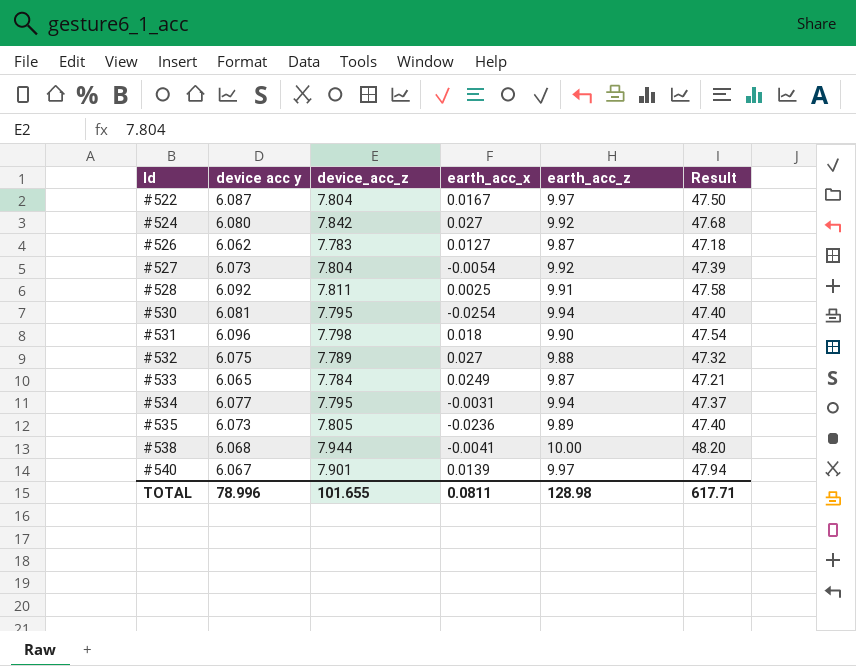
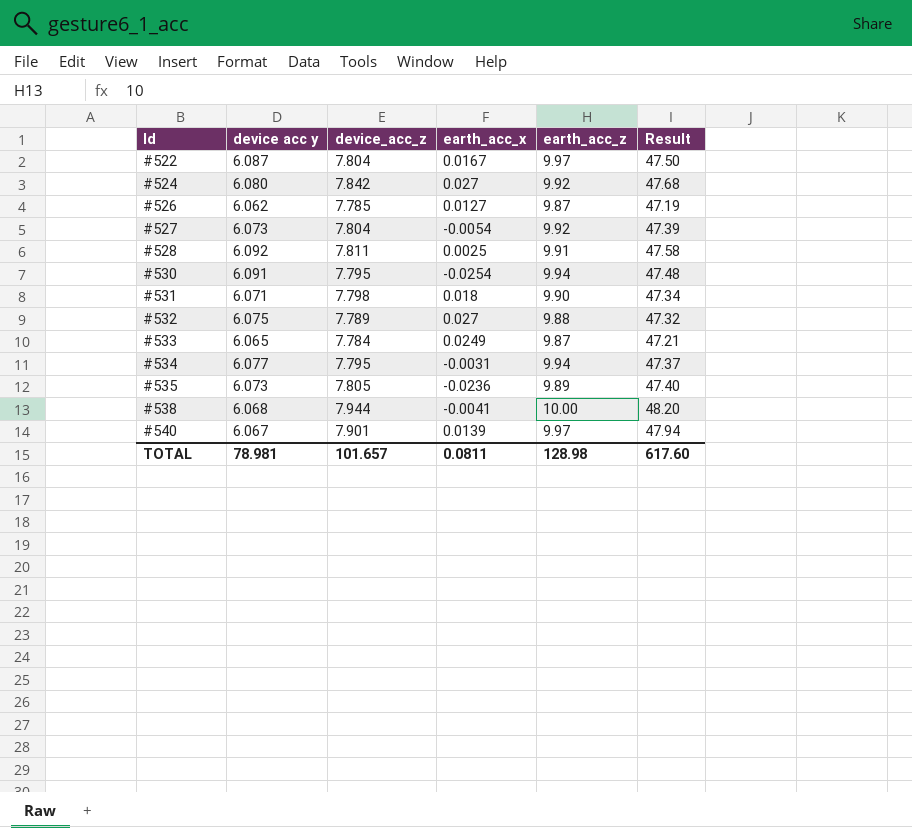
#526 | device_acc_z: 7.783 -> 7.785
#526 | Result: 47.18 -> 47.19
#530 | device acc y: 6.081 -> 6.091
#530 | Result: 47.40 -> 47.48
#531 | device acc y: 6.096 -> 6.071
#531 | Result: 47.54 -> 47.34
TOTAL | device acc y: 78.996 -> 78.981
TOTAL | device_acc_z: 101.655 -> 101.657
TOTAL | Result: 617.71 -> 617.60

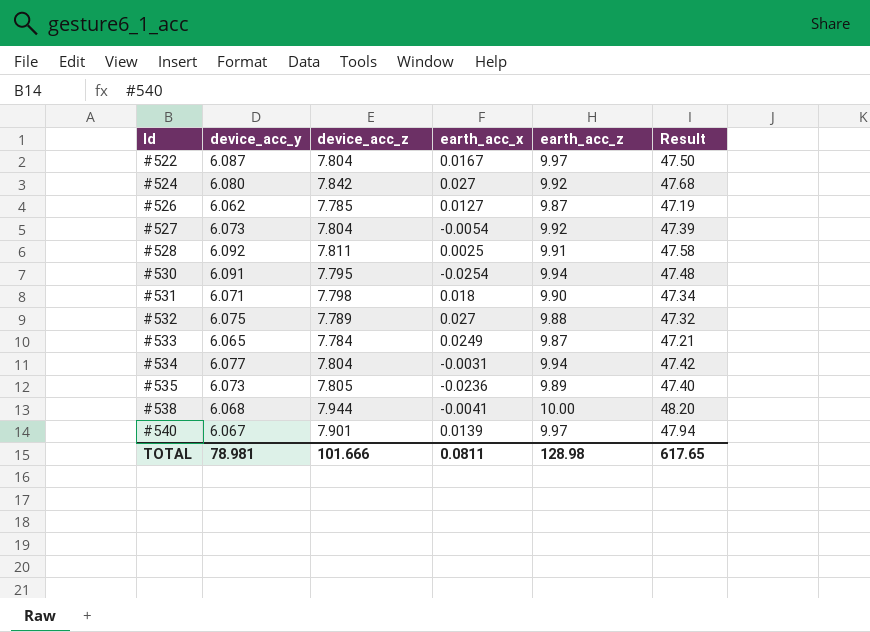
column name: device acc y -> device_acc_y
#534 | device_acc_z: 7.795 -> 7.804
#534 | Result: 47.37 -> 47.42
TOTAL | device_acc_z: 101.657 -> 101.666
TOTAL | Result: 617.60 -> 617.65

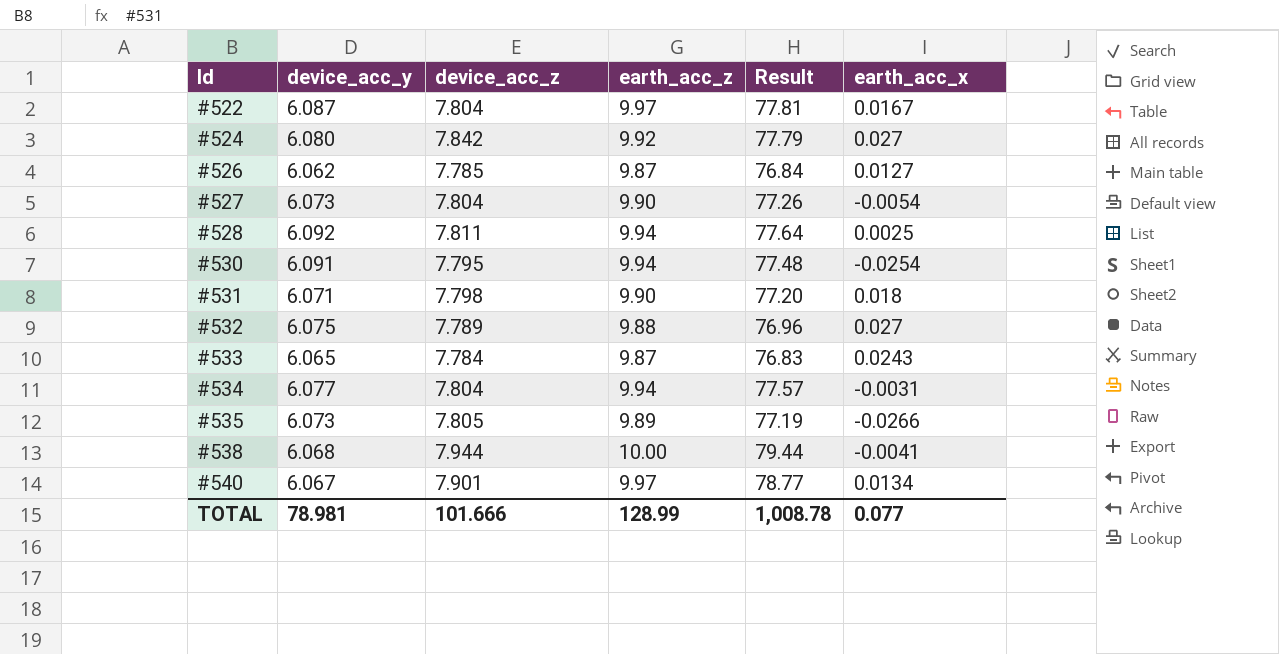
column Result | formula: [device_acc_y] * [device_acc_z] -> [device_acc_z] * [earth_acc_z]
column earth_acc_x | position: 4 -> 6
#527 | earth_acc_z: 9.92 -> 9.90
#528 | earth_acc_z: 9.91 -> 9.94
#533 | earth_acc_x: 0.0249 -> 0.0243
#535 | earth_acc_x: -0.0236 -> -0.0266
#540 | earth_acc_x: 0.0139 -> 0.0134
TOTAL | earth_acc_z: 128.98 -> 128.99
TOTAL | Result: 617.65 -> 1,008.78
TOTAL | earth_acc_x: 0.0811 -> 0.077

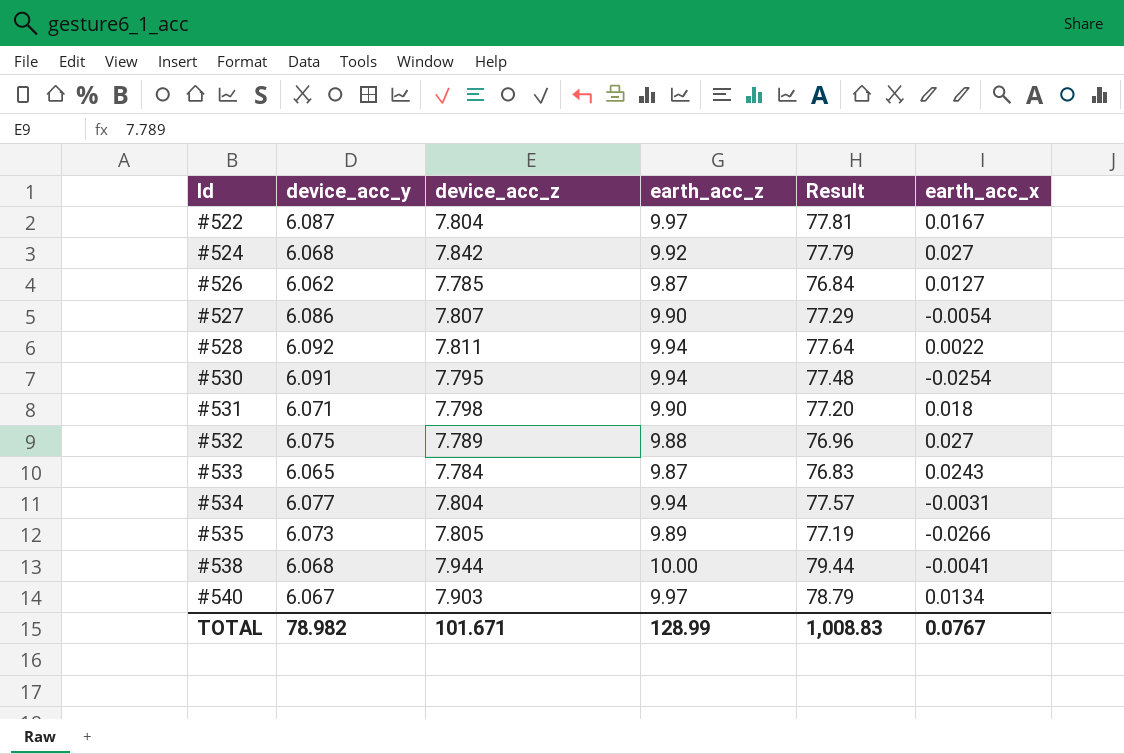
#524 | device_acc_y: 6.080 -> 6.068
#527 | device_acc_y: 6.073 -> 6.086
#527 | device_acc_z: 7.804 -> 7.807
#527 | Result: 77.26 -> 77.29
#528 | earth_acc_x: 0.0025 -> 0.0022
#540 | device_acc_z: 7.901 -> 7.903
#540 | Result: 78.77 -> 78.79
TOTAL | device_acc_y: 78.981 -> 78.982
TOTAL | device_acc_z: 101.666 -> 101.671
TOTAL | Result: 1,008.78 -> 1,008.83
TOTAL | earth_acc_x: 0.077 -> 0.0767

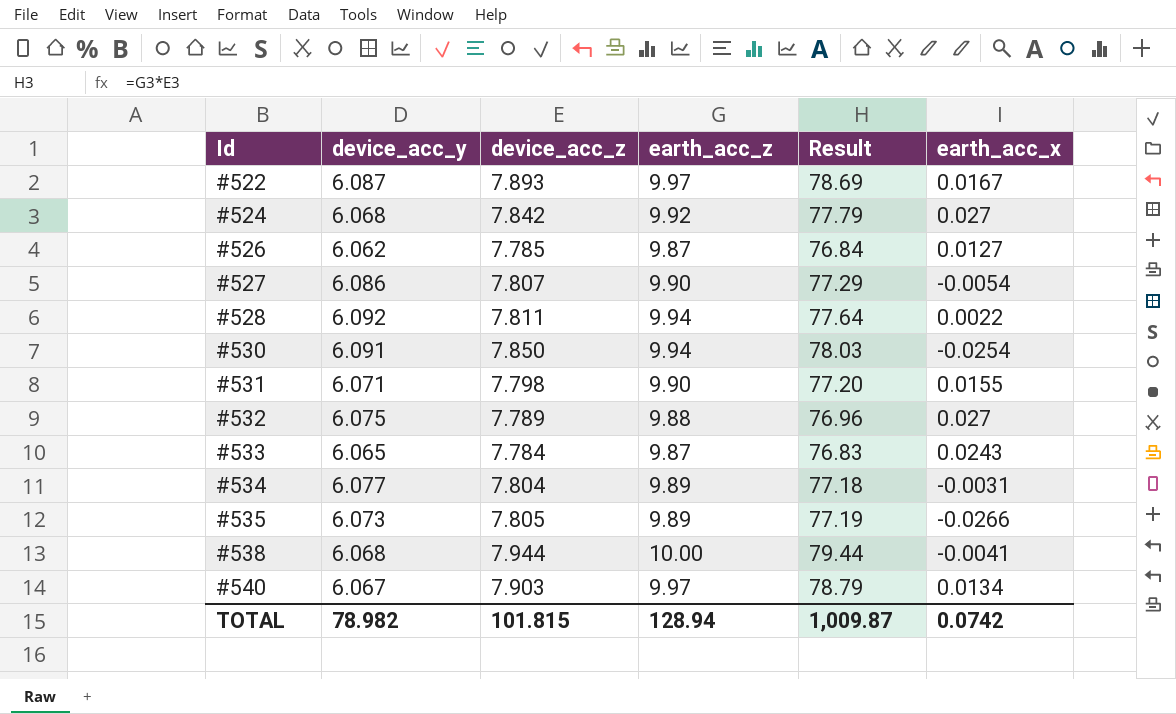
#522 | device_acc_z: 7.804 -> 7.893
#522 | Result: 77.81 -> 78.69
#530 | device_acc_z: 7.795 -> 7.850
#530 | Result: 77.48 -> 78.03
#531 | earth_acc_x: 0.018 -> 0.0155
#534 | earth_acc_z: 9.94 -> 9.89
#534 | Result: 77.57 -> 77.18
TOTAL | device_acc_z: 101.671 -> 101.815
TOTAL | earth_acc_z: 128.99 -> 128.94
TOTAL | Result: 1,008.83 -> 1,009.87
TOTAL | earth_acc_x: 0.0767 -> 0.0742

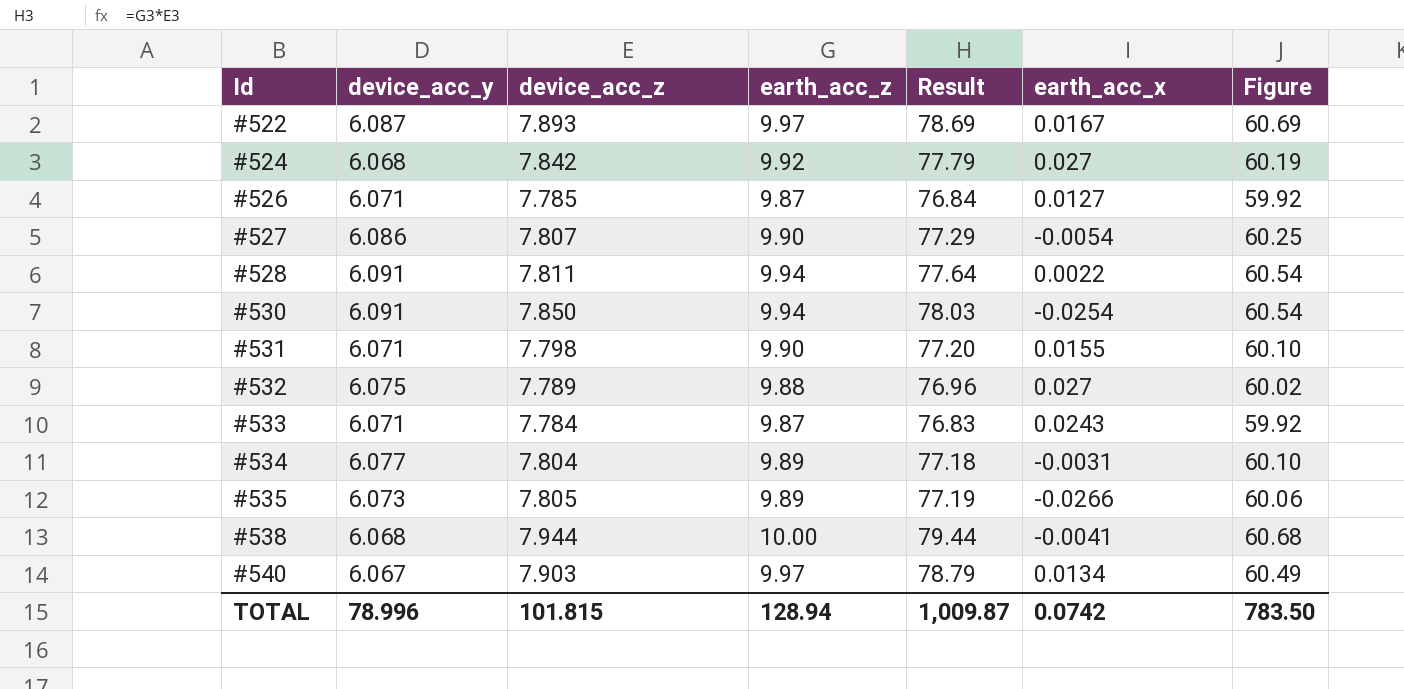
column Figure | formula: none -> [device_acc_y] * [earth_acc_z]
#526 | device_acc_y: 6.062 -> 6.071
#528 | device_acc_y: 6.092 -> 6.091
#533 | device_acc_y: 6.065 -> 6.071
TOTAL | device_acc_y: 78.982 -> 78.996

